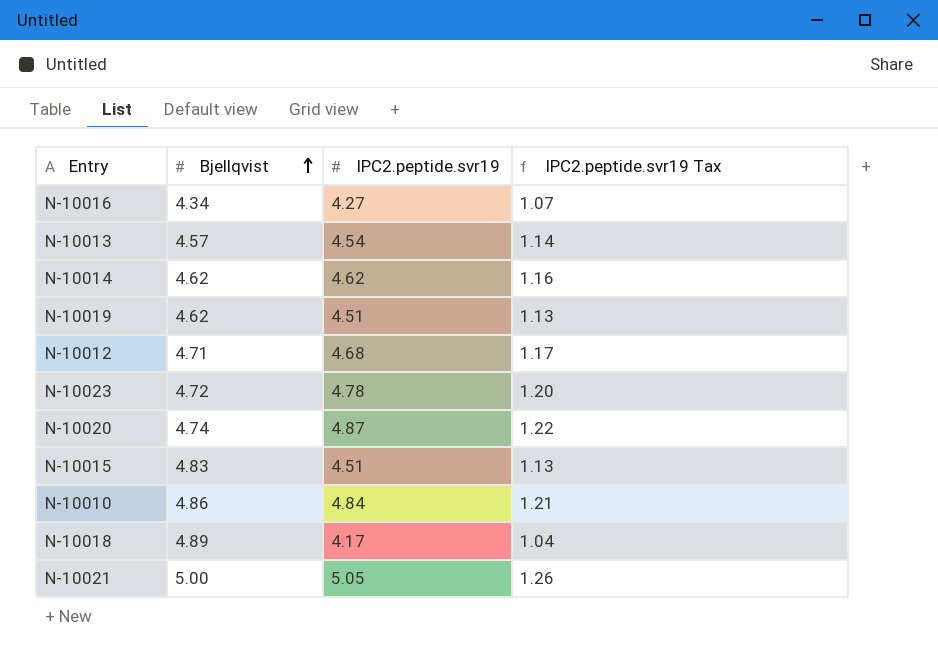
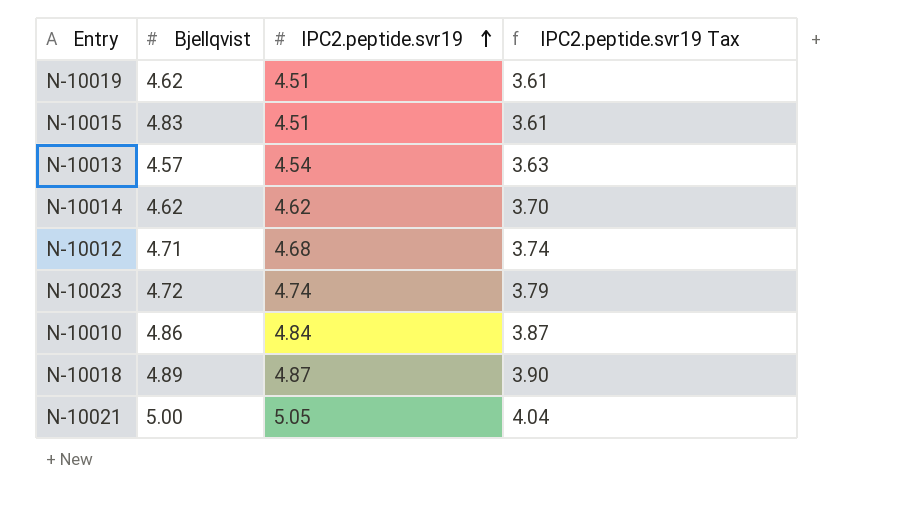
row order: Bjellqvist ascending -> IPC2.peptide.svr19 ascending
column IPC2.peptide.svr19 Tax | formula: [IPC2.peptide.svr19] * 0.25 -> [IPC2.peptide.svr19] * 0.8
row N-10016: 4.34 | 4.27 | 1.07 -> none
row N-10020: 4.74 | 4.87 | 1.22 -> none
N-10023 | IPC2.peptide.svr19: 4.78 -> 4.74
N-10018 | IPC2.peptide.svr19: 4.17 -> 4.87

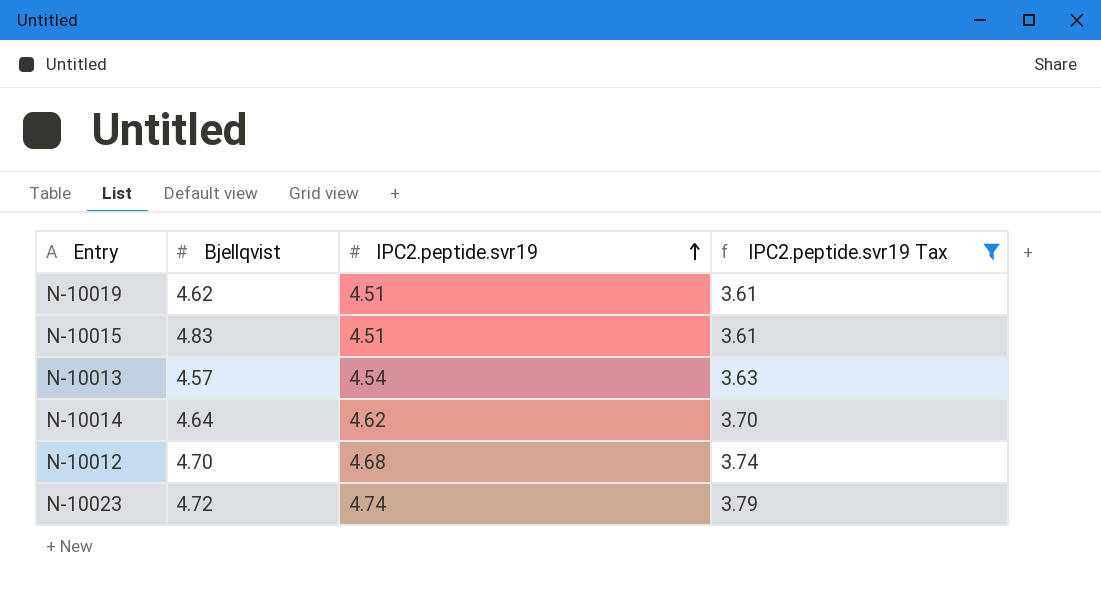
filter: none -> IPC2.peptide.svr19 Tax <= 3.79
N-10014 | Bjellqvist: 4.62 -> 4.64
N-10012 | Bjellqvist: 4.71 -> 4.70

